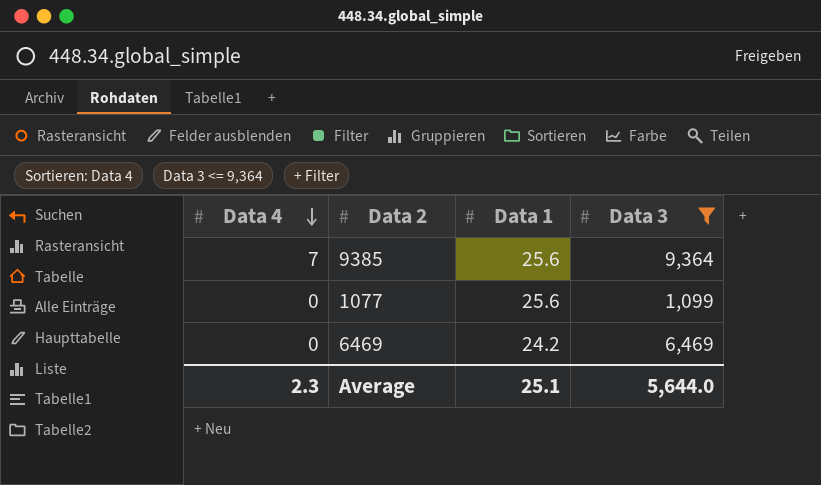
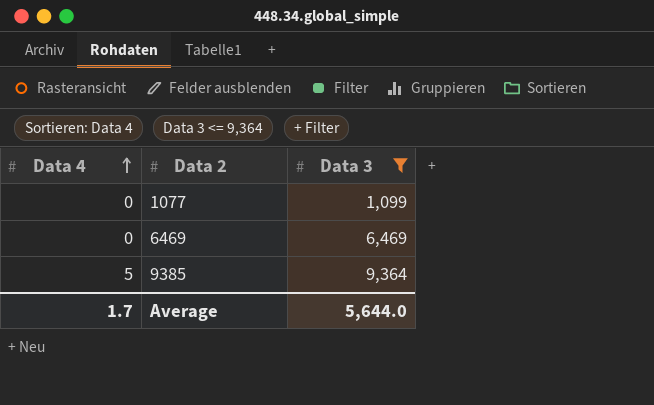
row order: Data 4 descending -> Data 4 ascending
column Data 1 | position: 3 -> none
9385 | Data 4: 7 -> 5
Average | Data 4: 2.3 -> 1.7

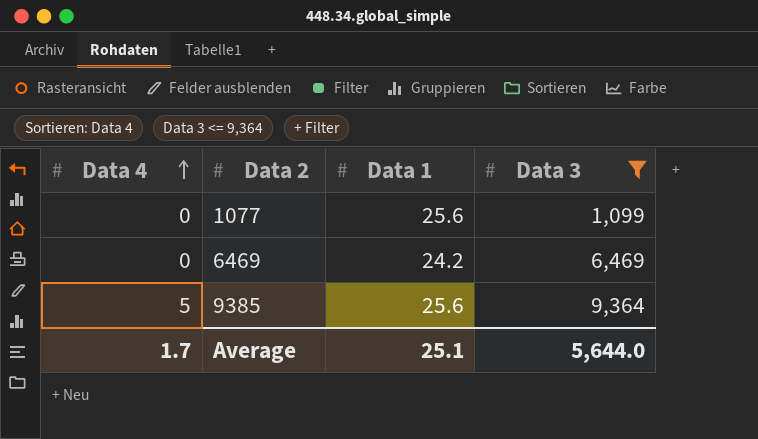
column Data 1 | position: none -> 3

